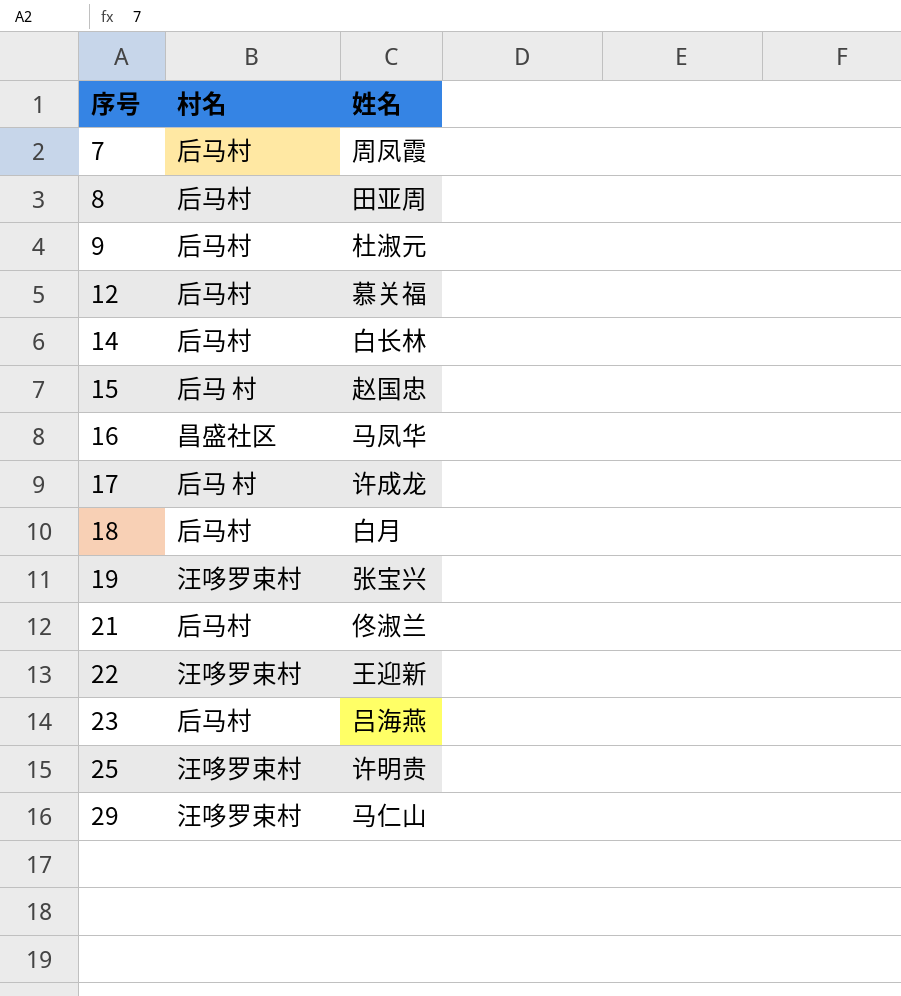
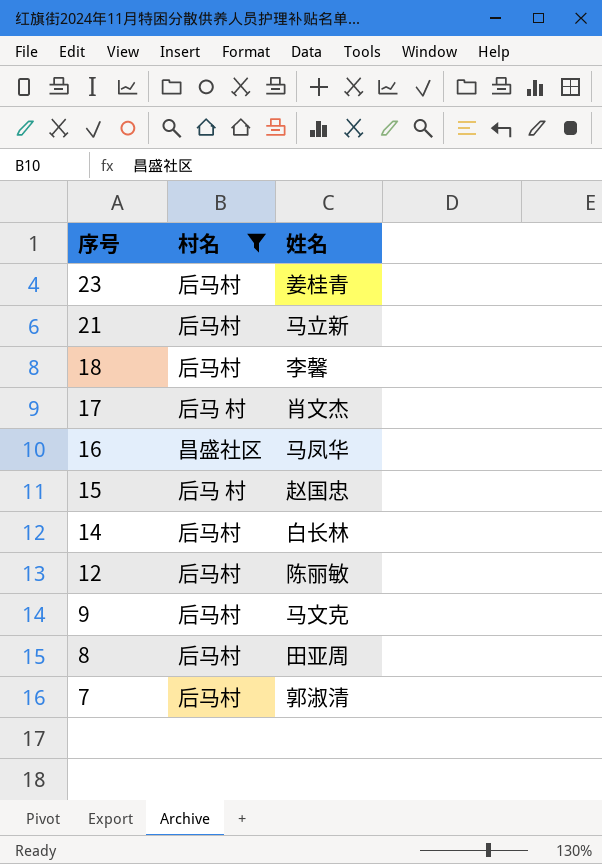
filter: none -> 村名 != 汪哆罗束村
row order: 序号 ascending -> 序号 descending
23 | 姓名: 吕海燕 -> 姜桂青
21 | 姓名: 佟淑兰 -> 马立新
18 | 姓名: 白月 -> 李馨
17 | 姓名: 许成龙 -> 肖文杰
12 | 姓名: 慕关福 -> 陈丽敏
9 | 姓名: 杜淑元 -> 马文克
7 | 姓名: 周凤霞 -> 郭淑清

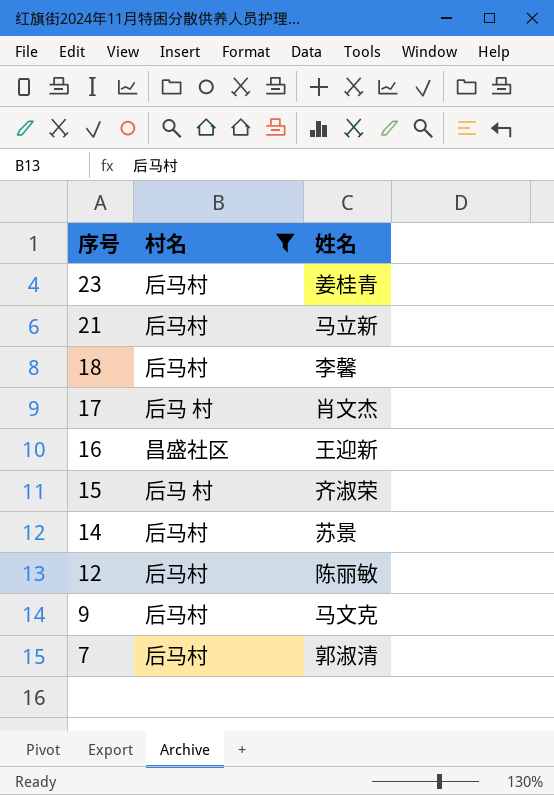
row 8: 后马村 | 田亚周 -> none
16 | 姓名: 马凤华 -> 王迎新
15 | 姓名: 赵国忠 -> 齐淑荣
14 | 姓名: 白长林 -> 苏景

